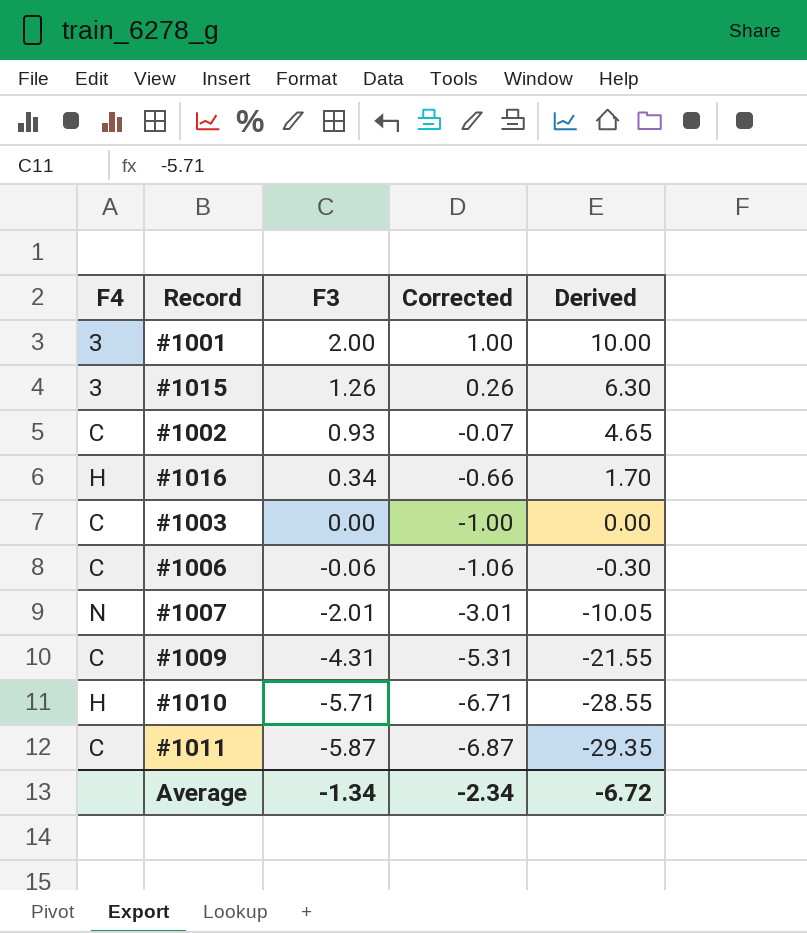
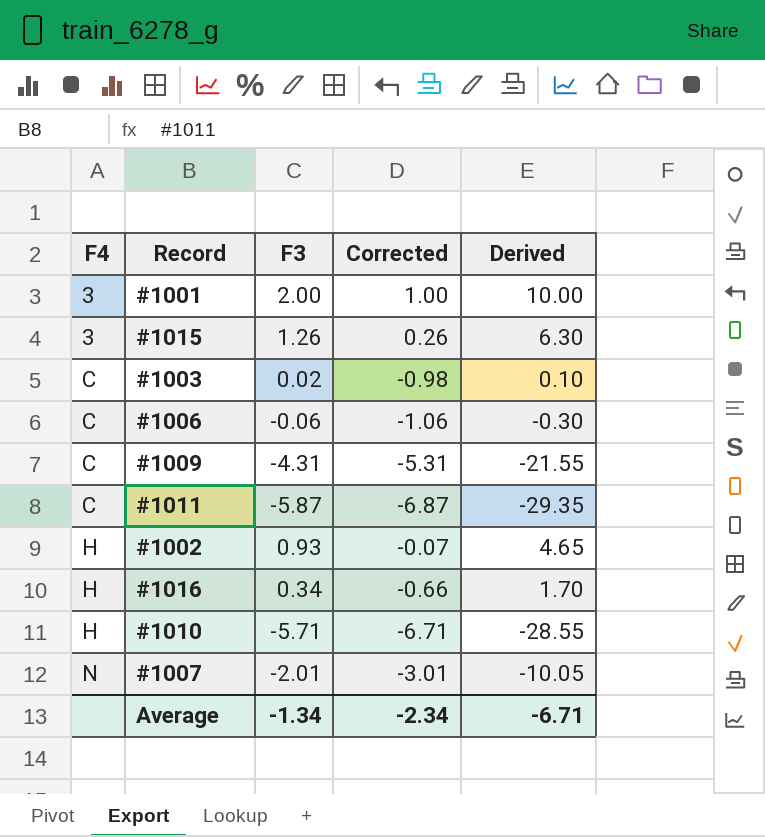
row order: F3 descending -> F4 ascending
#1003 | F3: 0.00 -> 0.02
#1003 | Corrected: -1.00 -> -0.98
#1003 | Derived: 0.00 -> 0.10
#1002 | F4: C -> H
Average | Derived: -6.72 -> -6.71

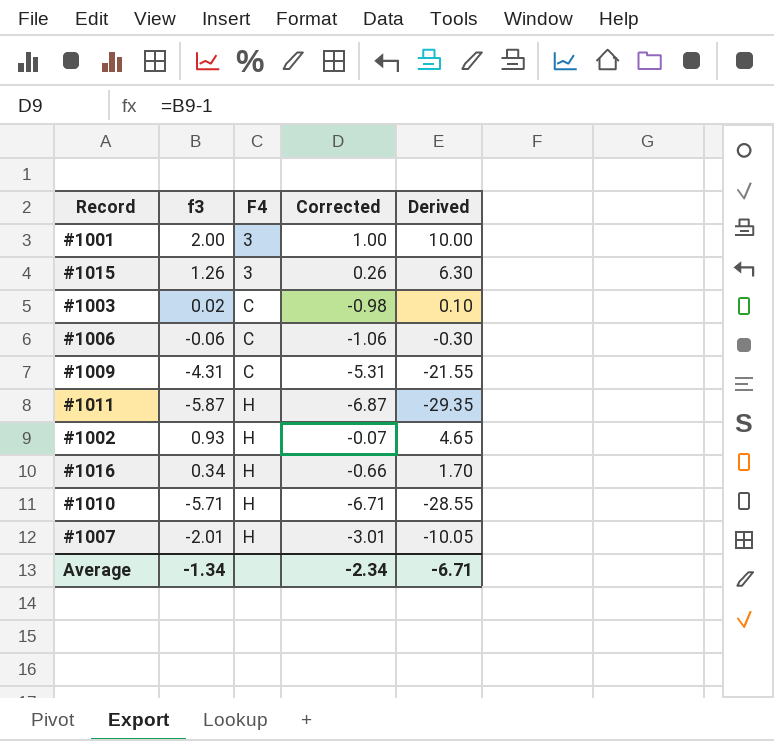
column name: F3 -> f3
column F4 | position: 1 -> 3
#1011 | F4: C -> H
#1007 | F4: N -> H

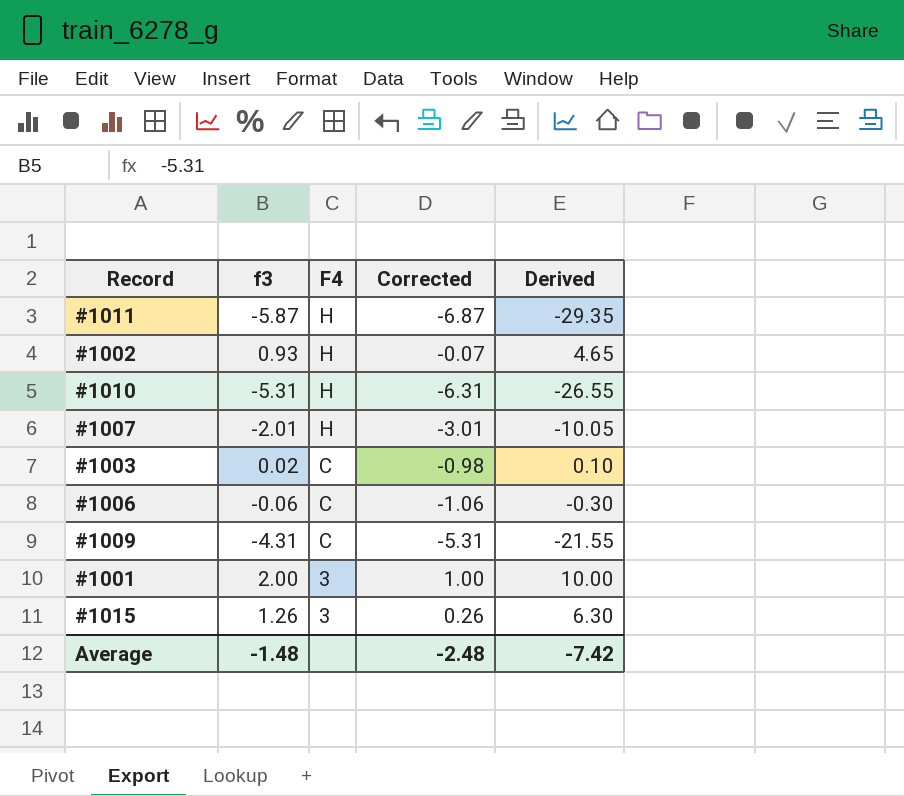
row order: F4 ascending -> F4 descending
row #1016: 0.34 | H | -0.66 | 1.70 -> none
#1010 | f3: -5.71 -> -5.31
#1010 | Corrected: -6.71 -> -6.31
#1010 | Derived: -28.55 -> -26.55
Average | f3: -1.34 -> -1.48
Average | Corrected: -2.34 -> -2.48
Average | Derived: -6.71 -> -7.42

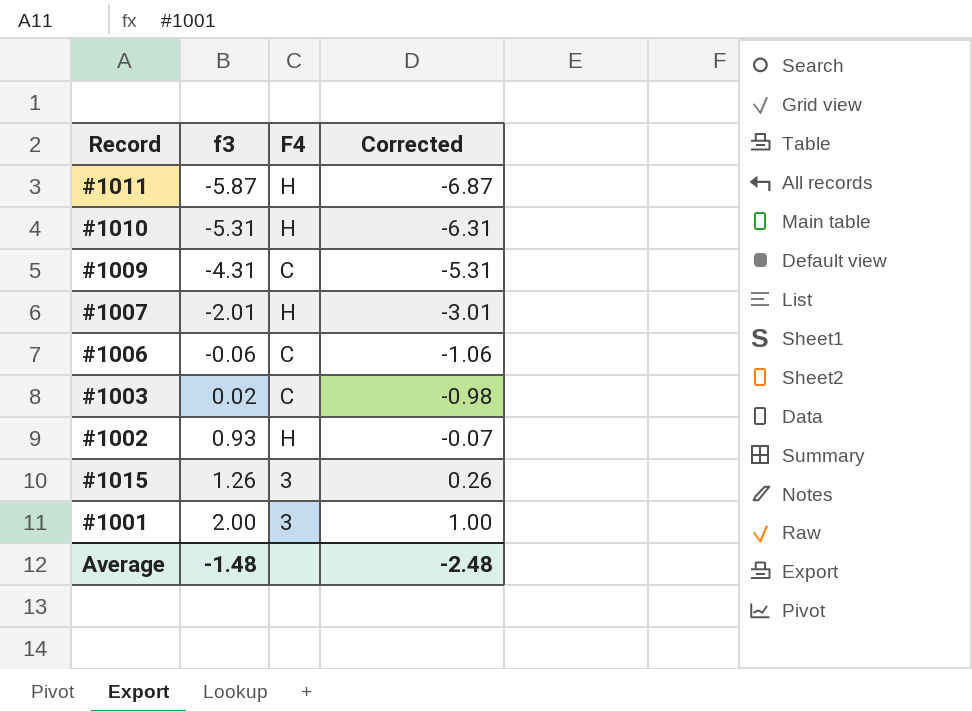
row order: F4 descending -> f3 ascending
column Derived | formula: [f3] * 5 -> none

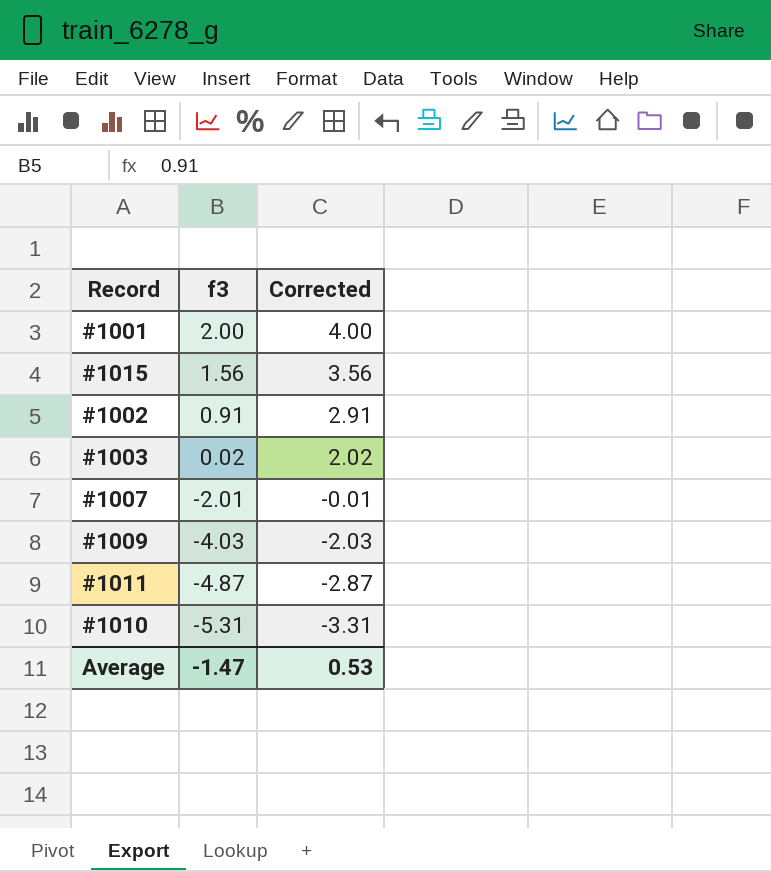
row order: f3 ascending -> f3 descending
column F4 | position: 3 -> none
column Corrected | formula: [f3] - 1 -> [f3] + 2
row #1006: -0.06 | C | -1.06 -> none
#1015 | f3: 1.26 -> 1.56
#1002 | f3: 0.93 -> 0.91
#1009 | f3: -4.31 -> -4.03
#1011 | f3: -5.87 -> -4.87
Average | f3: -1.48 -> -1.47
Average | Corrected: -2.48 -> 0.53

